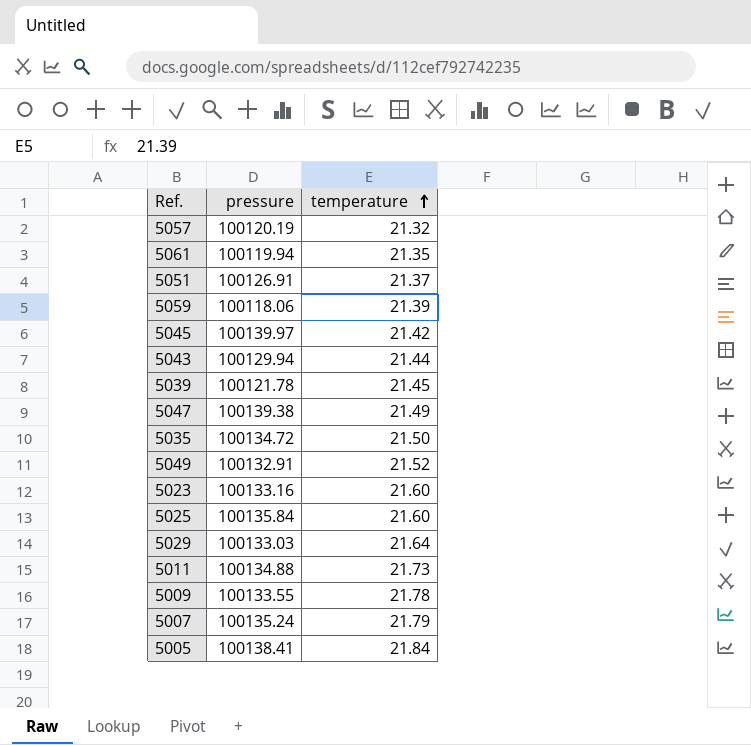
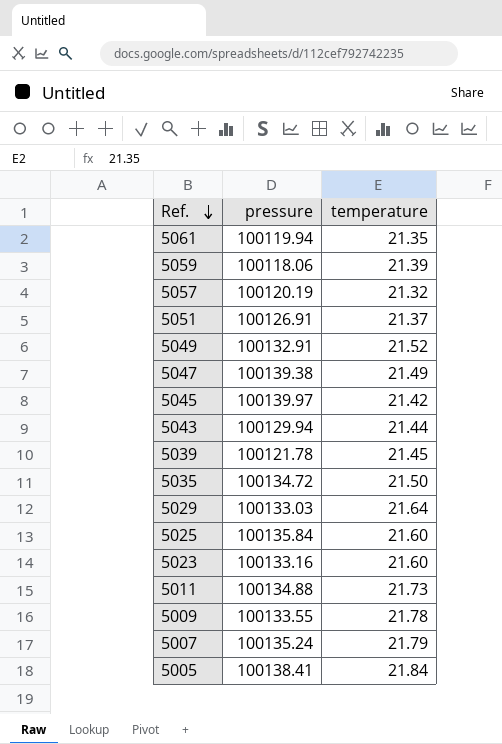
row order: temperature ascending -> Ref. descending

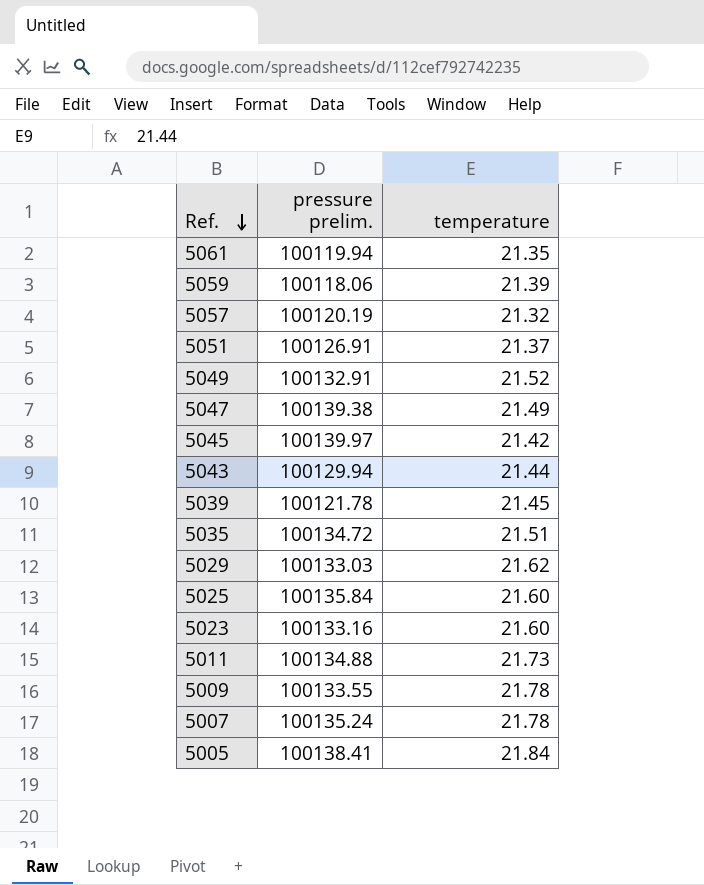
column name: pressure -> pressure prelim.
5035 | temperature: 21.50 -> 21.51
5029 | temperature: 21.64 -> 21.62
5007 | temperature: 21.79 -> 21.78

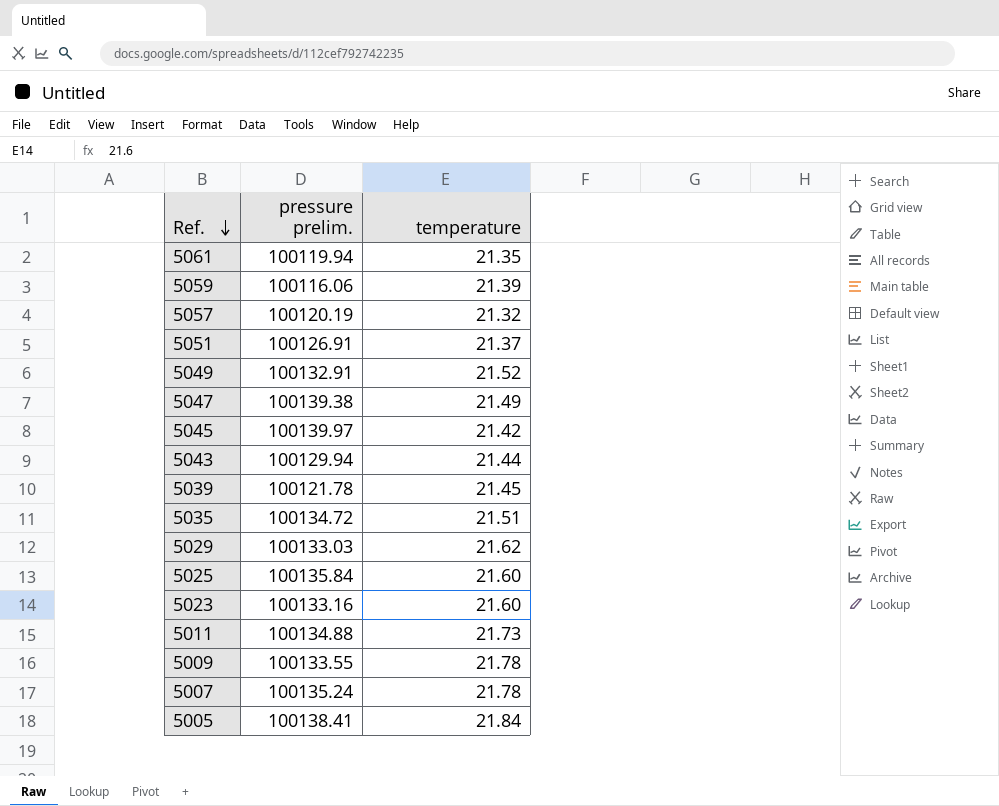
5059 | pressure prelim.: 100118.06 -> 100116.06

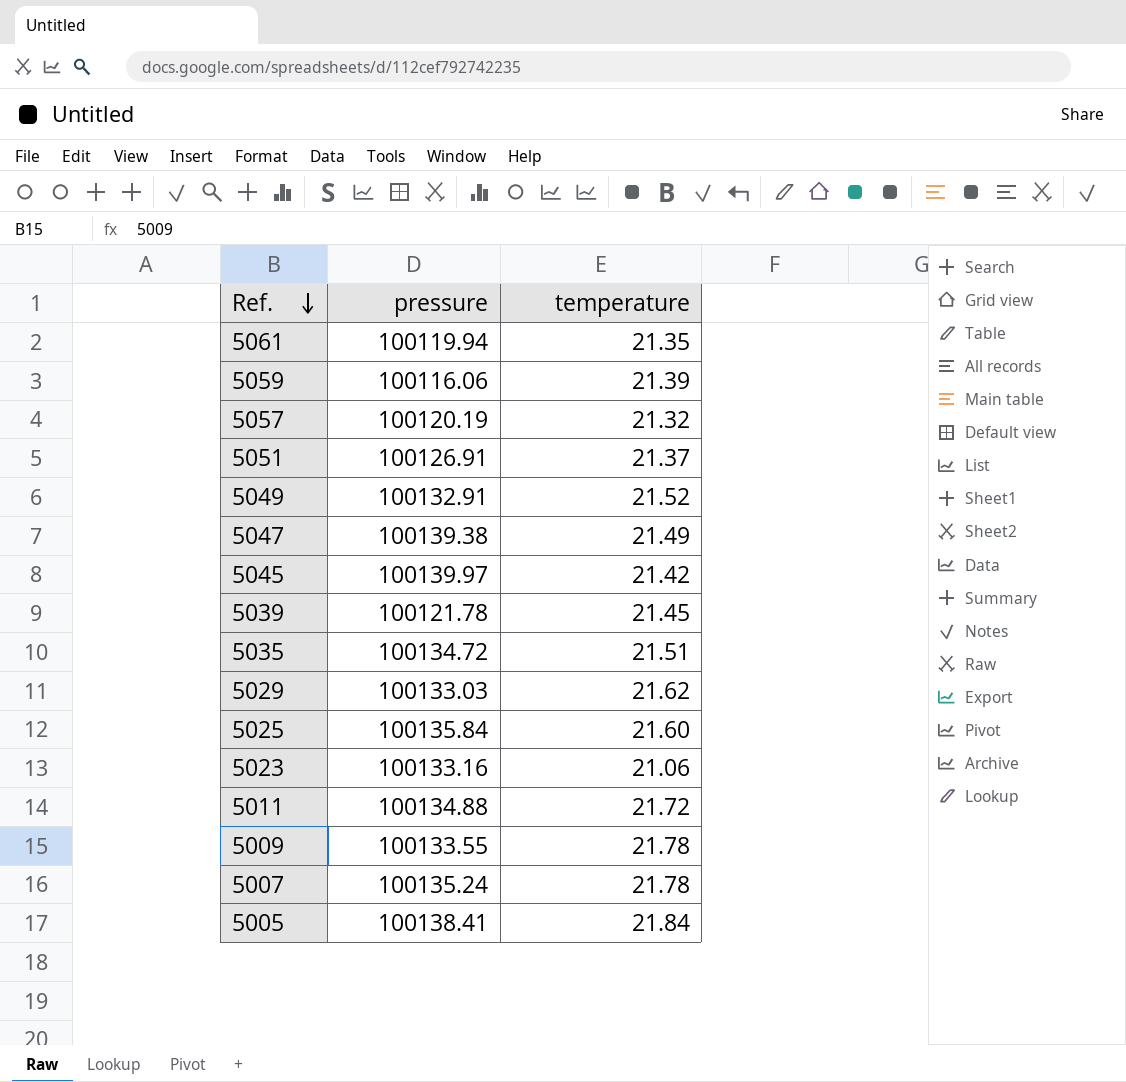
column name: pressure prelim. -> pressure
row 5043: 100129.94 | 21.44 -> none
5023 | temperature: 21.60 -> 21.06
5011 | temperature: 21.73 -> 21.72

